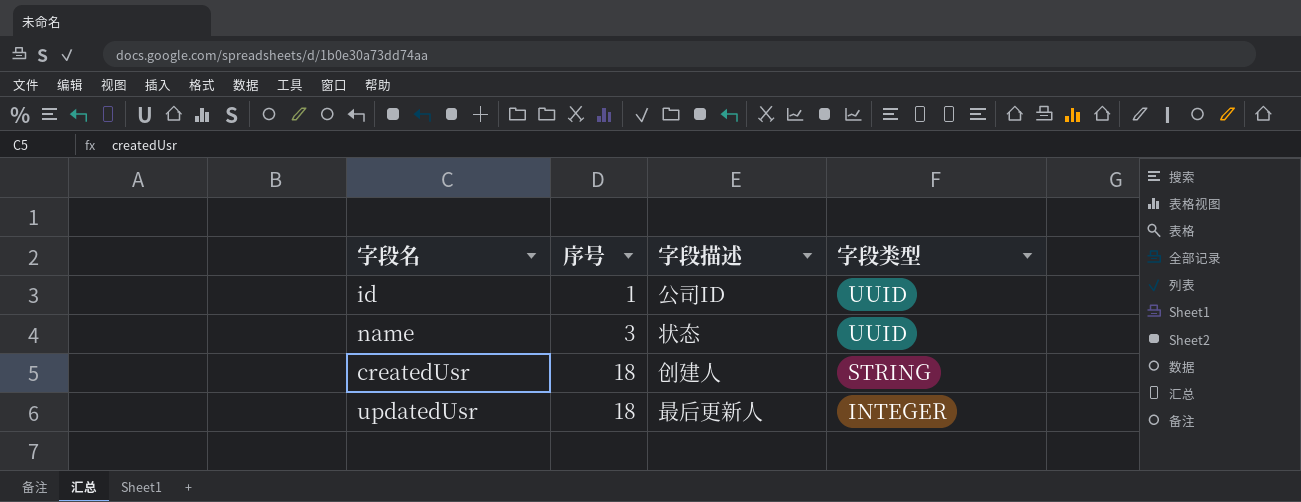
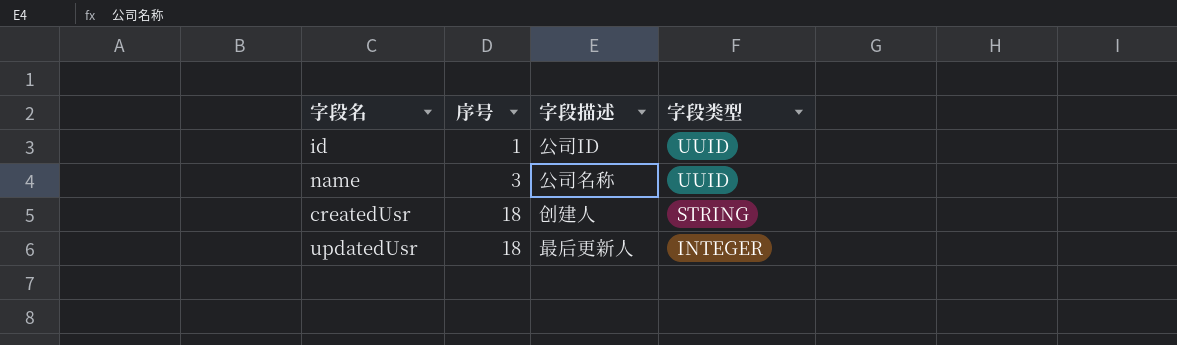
name | 字段描述: 状态 -> 公司名称

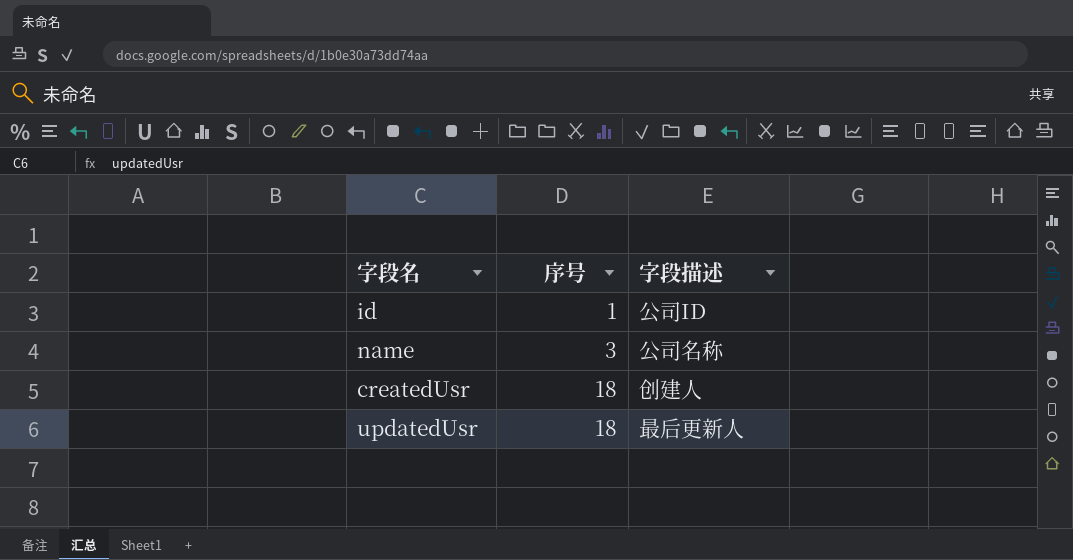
column 字段类型 | position: 4 -> none

